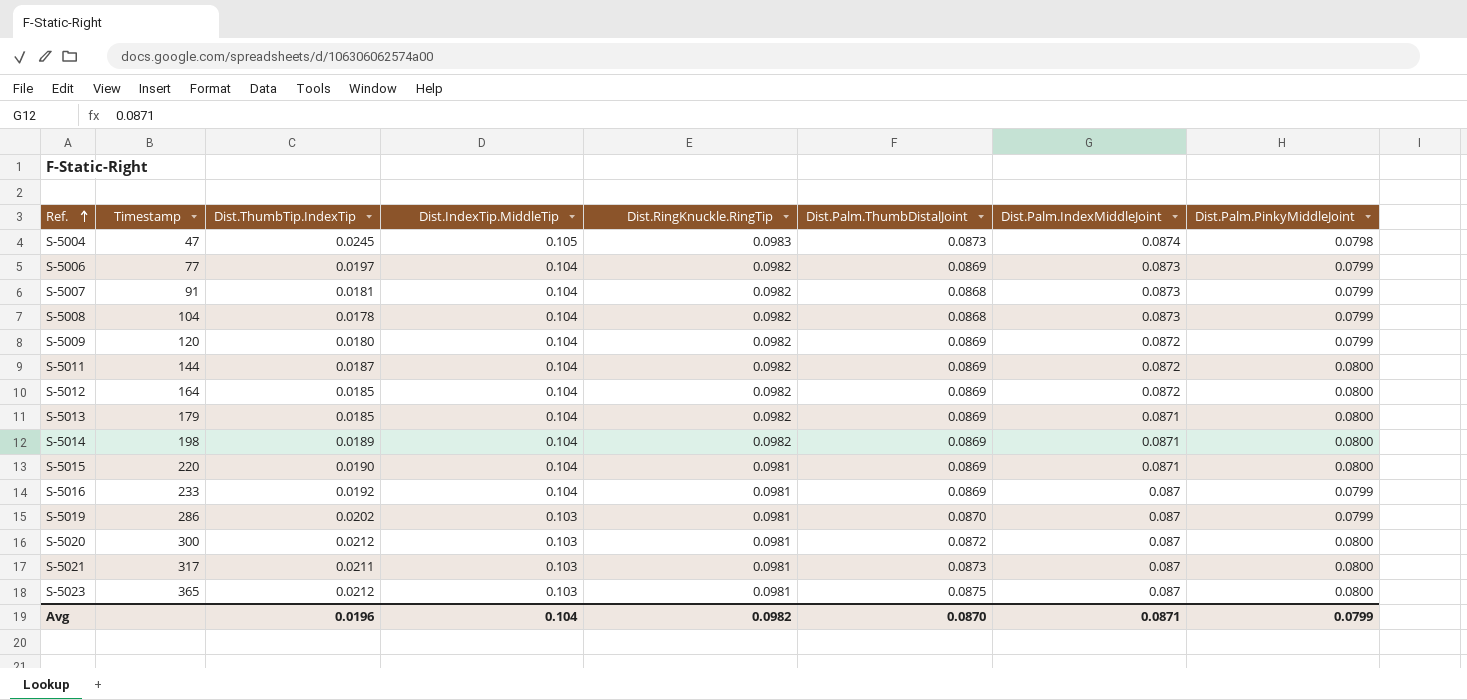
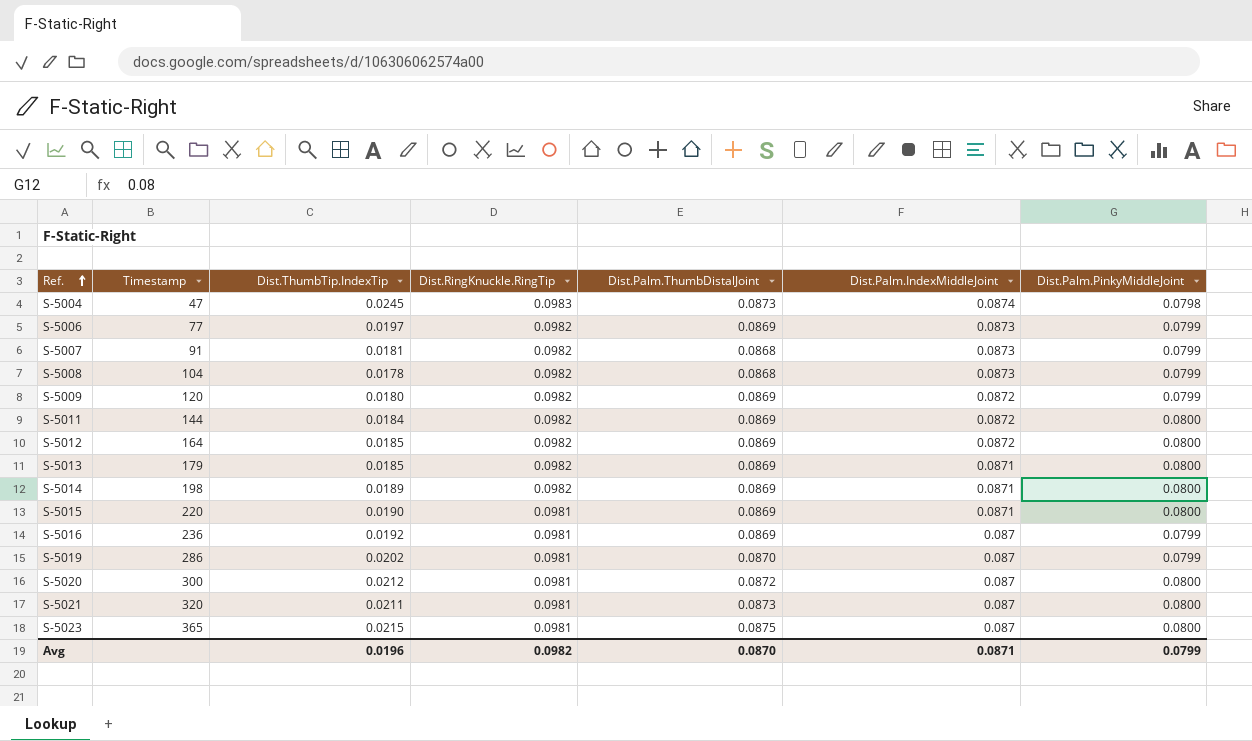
column Dist.IndexTip.MiddleTip | position: 4 -> none
S-5011 | Dist.ThumbTip.IndexTip: 0.0187 -> 0.0184
S-5016 | Timestamp: 233 -> 236
S-5021 | Timestamp: 317 -> 320
S-5023 | Dist.ThumbTip.IndexTip: 0.0212 -> 0.0215

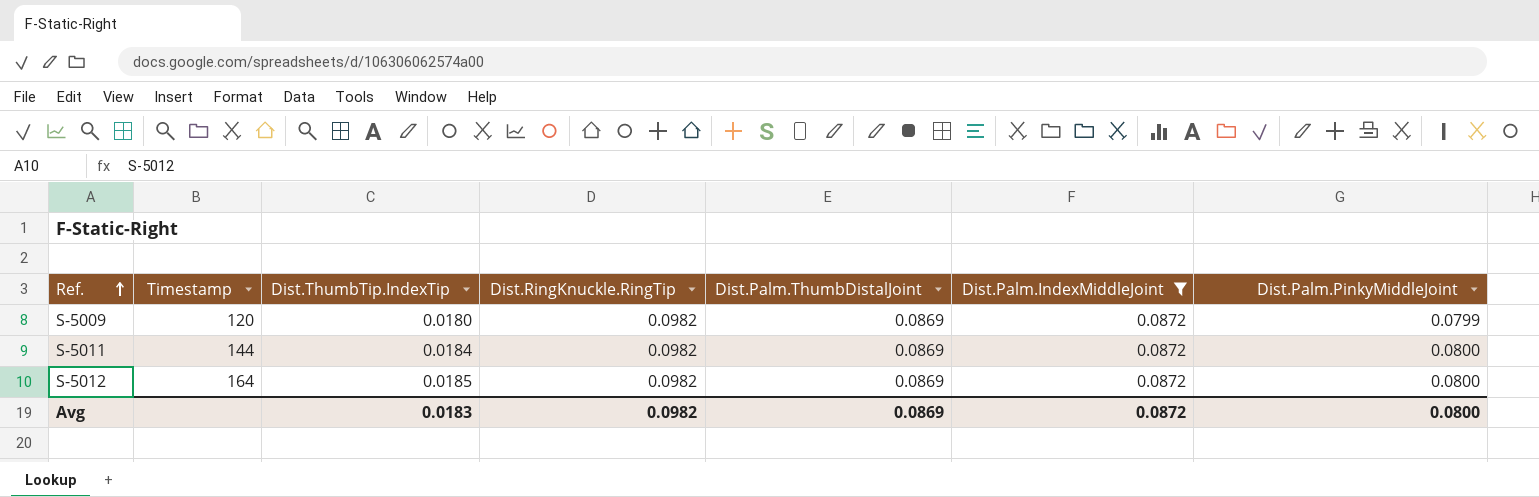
filter: none -> Dist.Palm.IndexMiddleJoint = 0.0872
Avg | Dist.ThumbTip.IndexTip: 0.0196 -> 0.0183
Avg | Dist.Palm.ThumbDistalJoint: 0.0870 -> 0.0869
Avg | Dist.Palm.IndexMiddleJoint: 0.0871 -> 0.0872
Avg | Dist.Palm.PinkyMiddleJoint: 0.0799 -> 0.0800

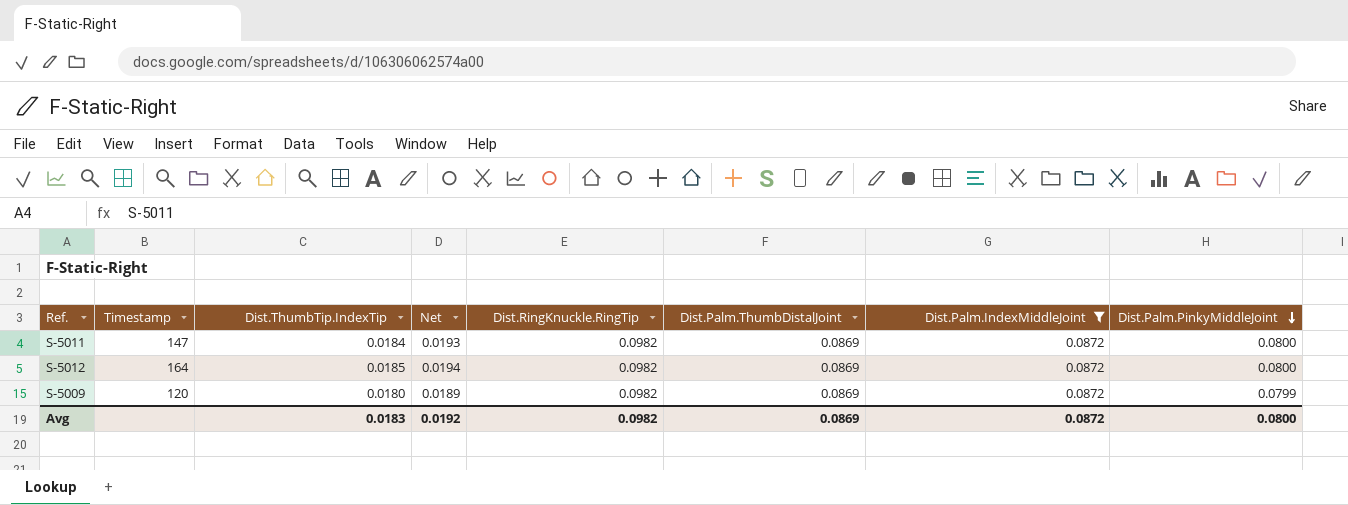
row order: Ref. ascending -> Dist.Palm.PinkyMiddleJoint descending
column Net | formula: none -> [Dist.ThumbTip.IndexTip] * 1.05
S-5011 | Timestamp: 144 -> 147

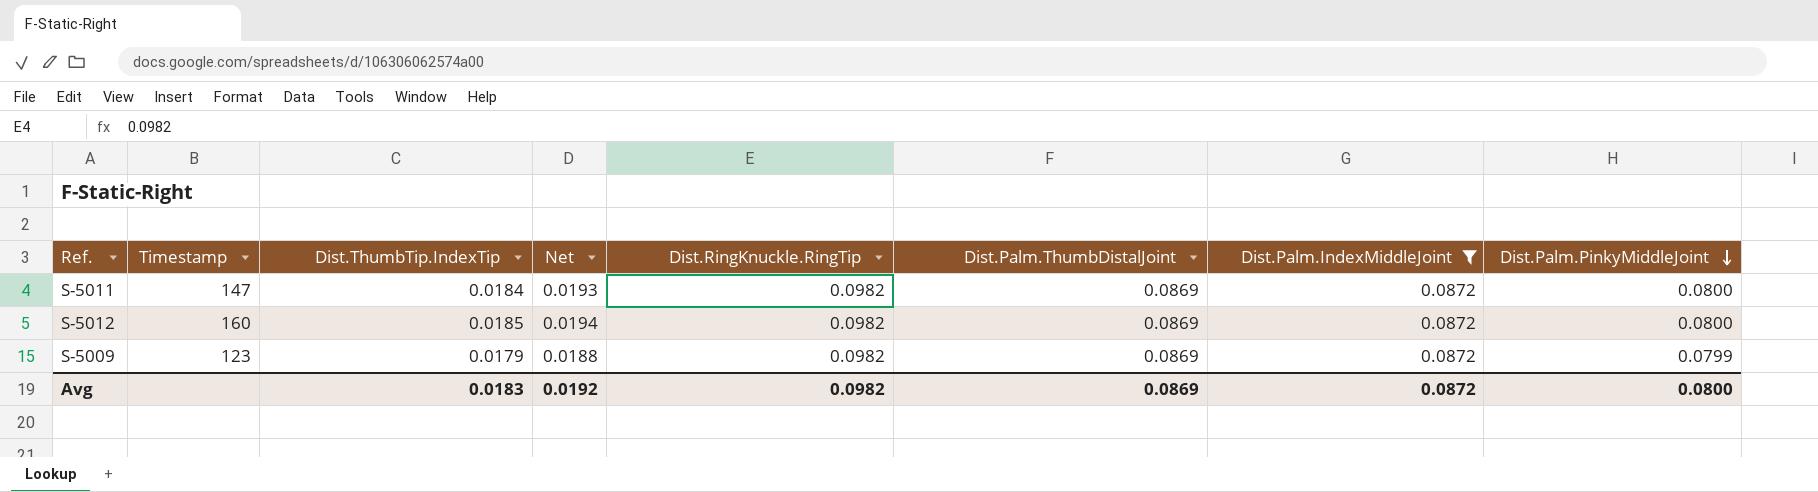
S-5012 | Timestamp: 164 -> 160
S-5009 | Timestamp: 120 -> 123
S-5009 | Dist.ThumbTip.IndexTip: 0.0180 -> 0.0179
S-5009 | Net: 0.0189 -> 0.0188

